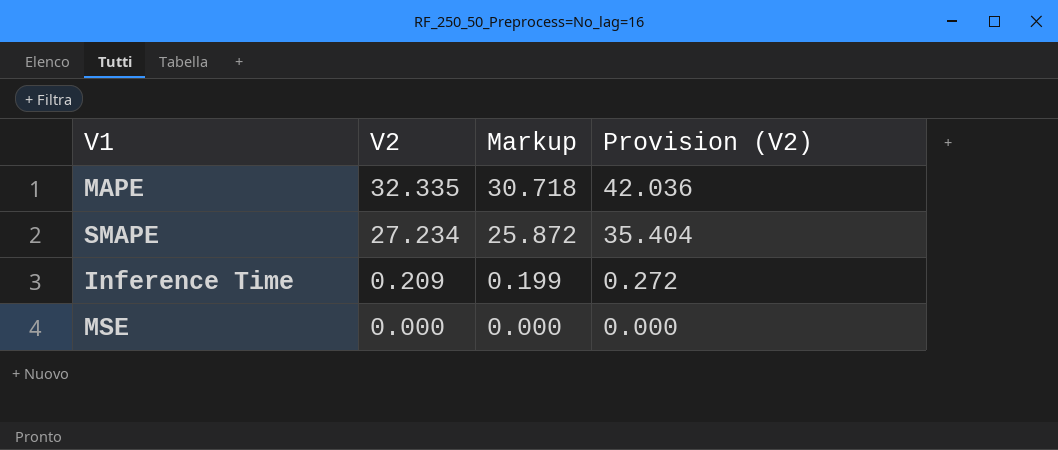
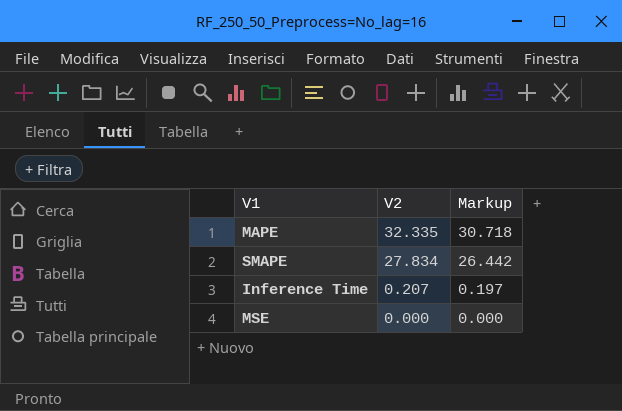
column Provision (V2) | formula: [V2] * 1.3 -> none
SMAPE | V2: 27.234 -> 27.834
SMAPE | Markup: 25.872 -> 26.442
Inference Time | V2: 0.209 -> 0.207
Inference Time | Markup: 0.199 -> 0.197

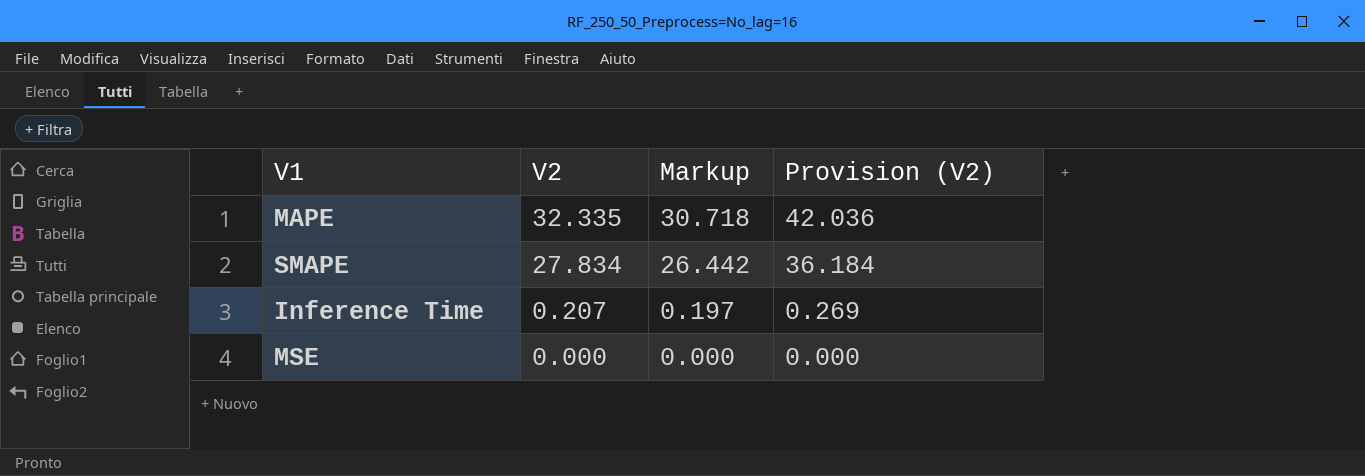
column Provision (V2) | formula: none -> [V2] * 1.3

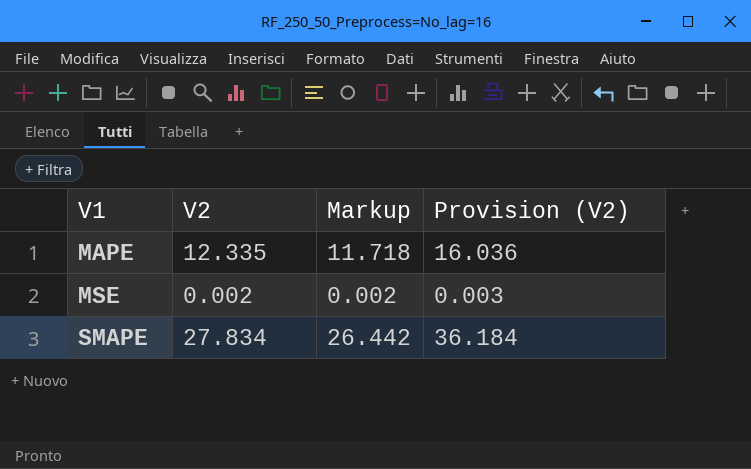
row order: V2 descending -> V1 ascending
row Inference Time: 0.207 | 0.197 | 0.269 -> none
MAPE | V2: 32.335 -> 12.335
MAPE | Markup: 30.718 -> 11.718
MAPE | Provision (V2): 42.036 -> 16.036
MSE | V2: 0.000 -> 0.002
MSE | Markup: 0.000 -> 0.002
MSE | Provision (V2): 0.000 -> 0.003

